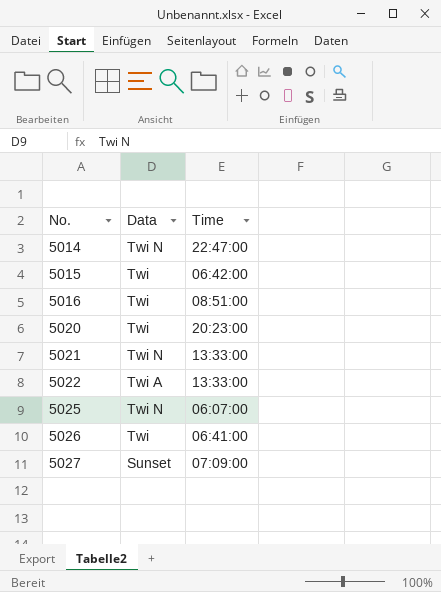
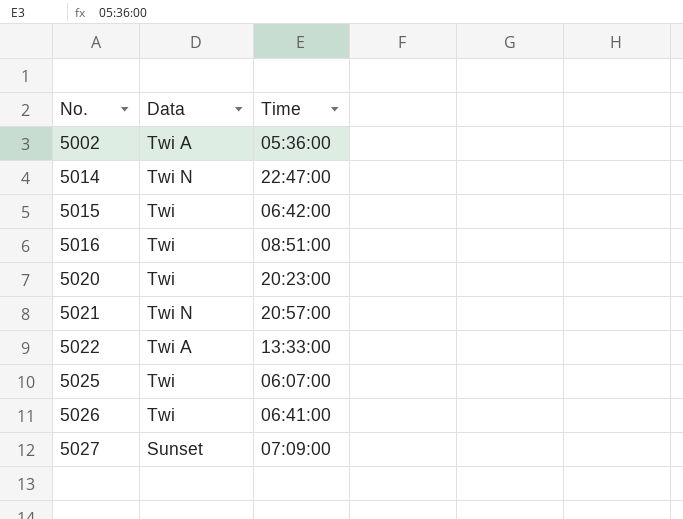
row 5002: none -> Twi A | 05:36:00
5021 | Time: 13:33:00 -> 20:57:00
5025 | Data: Twi N -> Twi

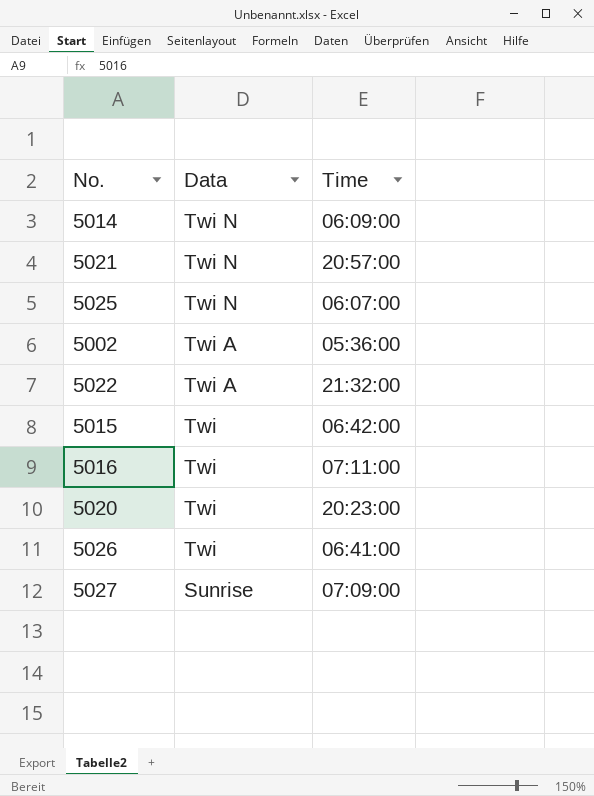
row order: No. ascending -> Data descending
5014 | Time: 22:47:00 -> 06:09:00
5025 | Data: Twi -> Twi N
5022 | Time: 13:33:00 -> 21:32:00
5016 | Time: 08:51:00 -> 07:11:00
5027 | Data: Sunset -> Sunrise

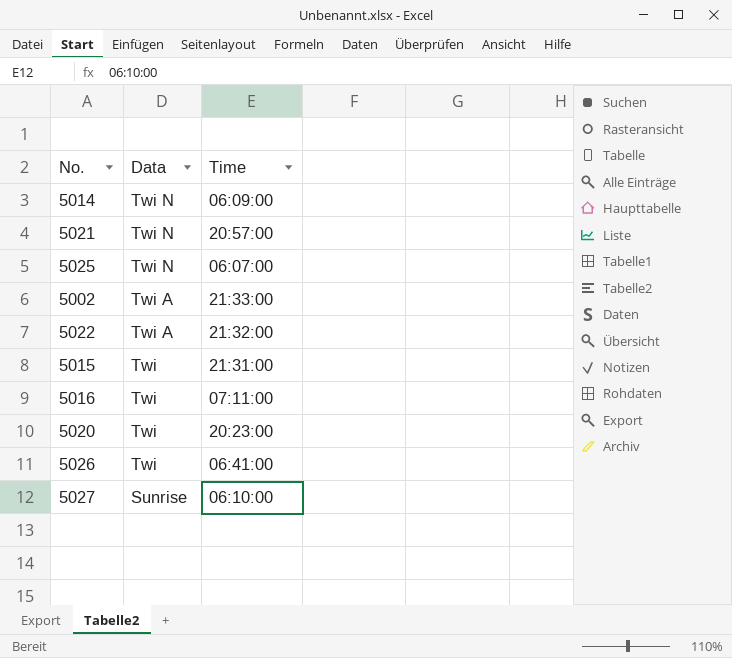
5002 | Time: 05:36:00 -> 21:33:00
5015 | Time: 06:42:00 -> 21:31:00
5027 | Time: 07:09:00 -> 06:10:00

